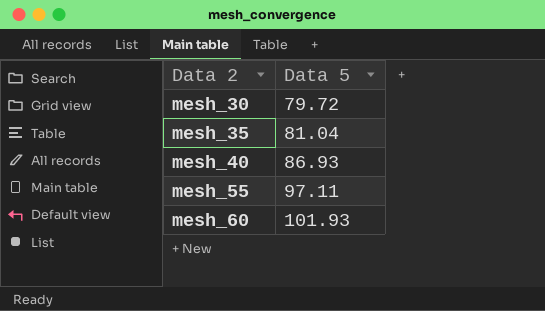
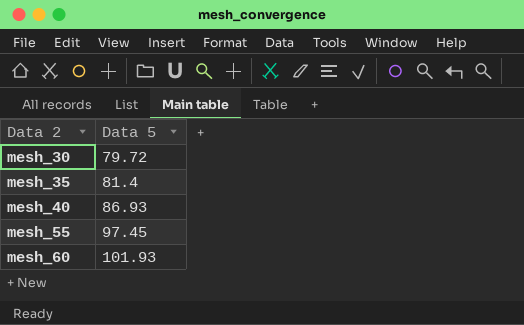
mesh_35 | Data 5: 81.04 -> 81.4
mesh_55 | Data 5: 97.11 -> 97.45

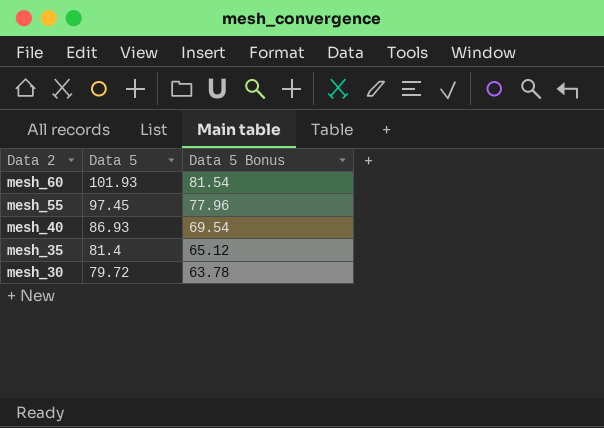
row order: Data 2 ascending -> Data 2 descending
column Data 5 Bonus | formula: none -> [Data 5] * 0.8

